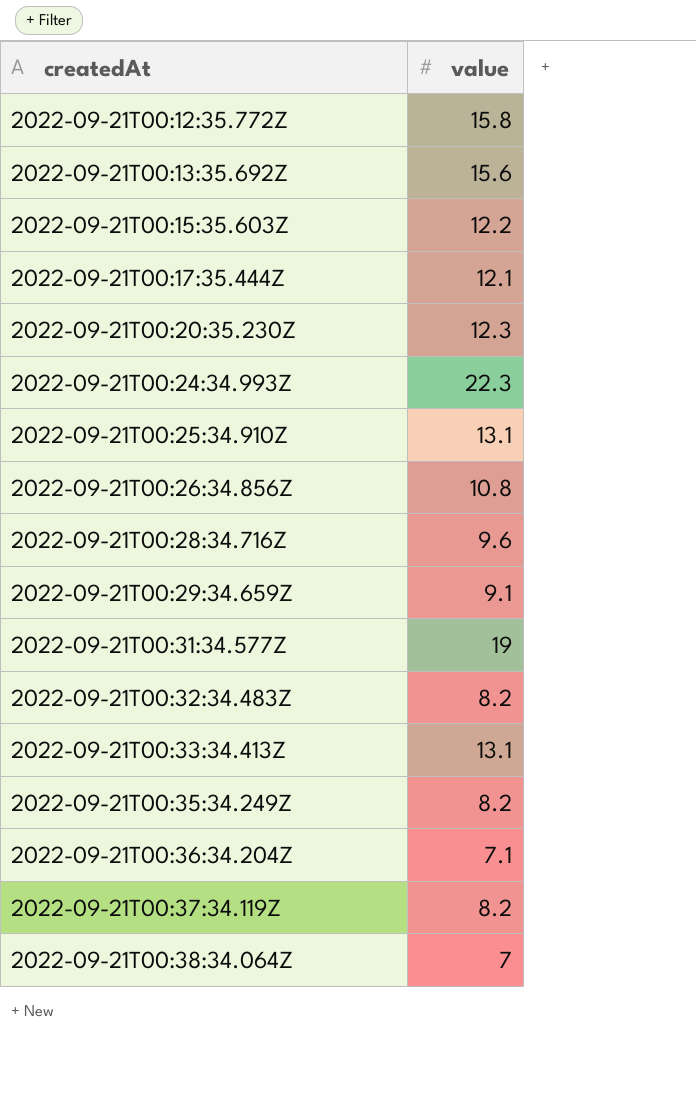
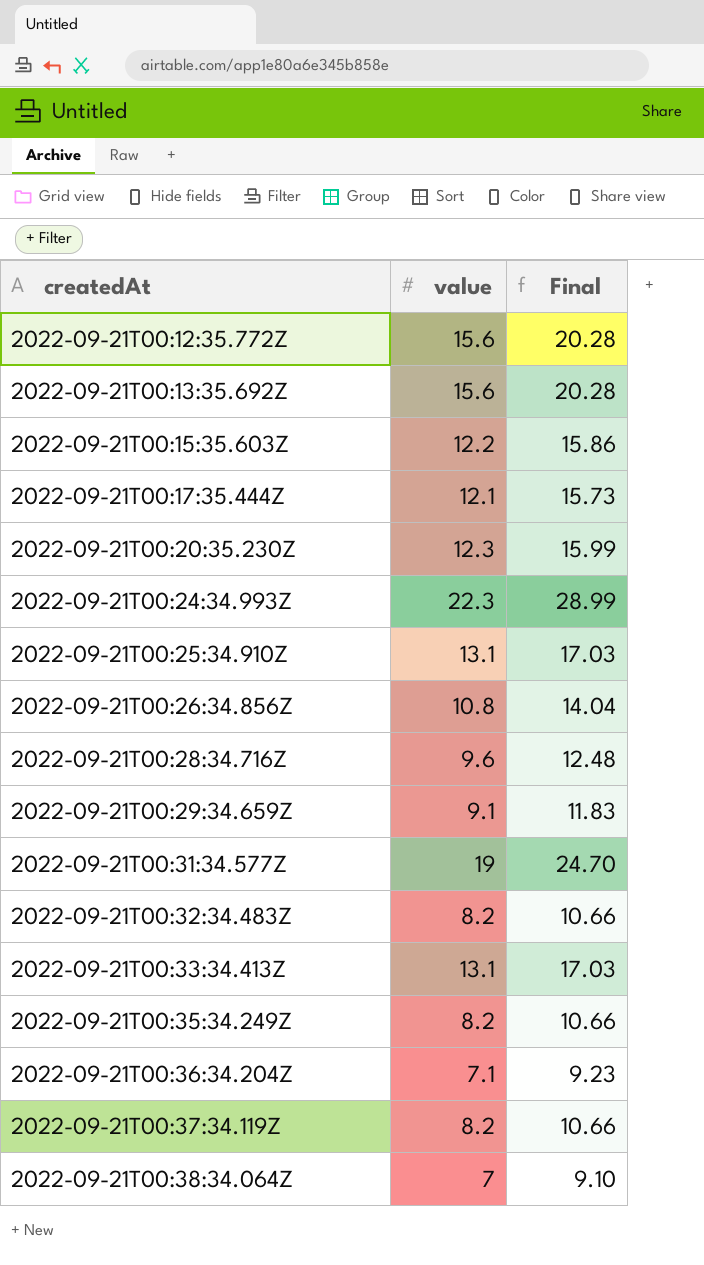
column Final | formula: none -> [value] * 1.3
2022-09-21T00:12:35.772Z | value: 15.8 -> 15.6

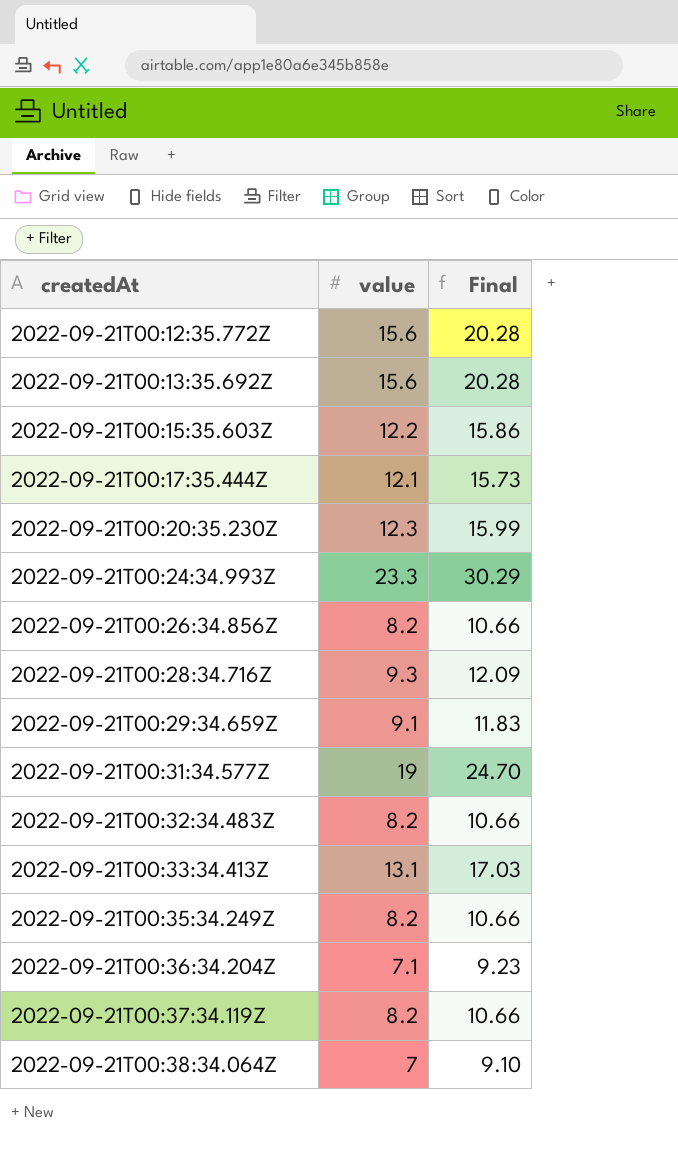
row 2022-09-21T00:25:34.910Z: 13.1 | 17.03 -> none
2022-09-21T00:24:34.993Z | value: 22.3 -> 23.3
2022-09-21T00:24:34.993Z | Final: 28.99 -> 30.29
2022-09-21T00:26:34.856Z | value: 10.8 -> 8.2
2022-09-21T00:26:34.856Z | Final: 14.04 -> 10.66
2022-09-21T00:28:34.716Z | value: 9.6 -> 9.3
2022-09-21T00:28:34.716Z | Final: 12.48 -> 12.09

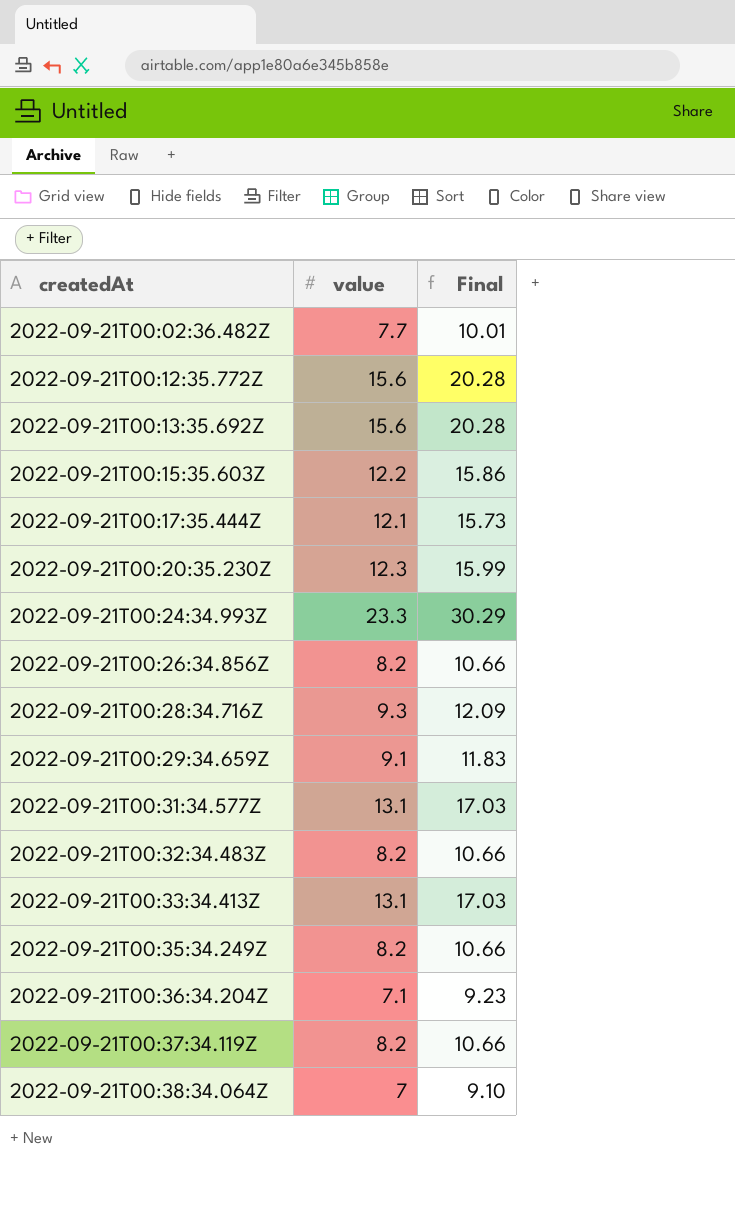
row 2022-09-21T00:02:36.482Z: none -> 7.7 | 10.01
2022-09-21T00:31:34.577Z | value: 19 -> 13.1
2022-09-21T00:31:34.577Z | Final: 24.70 -> 17.03

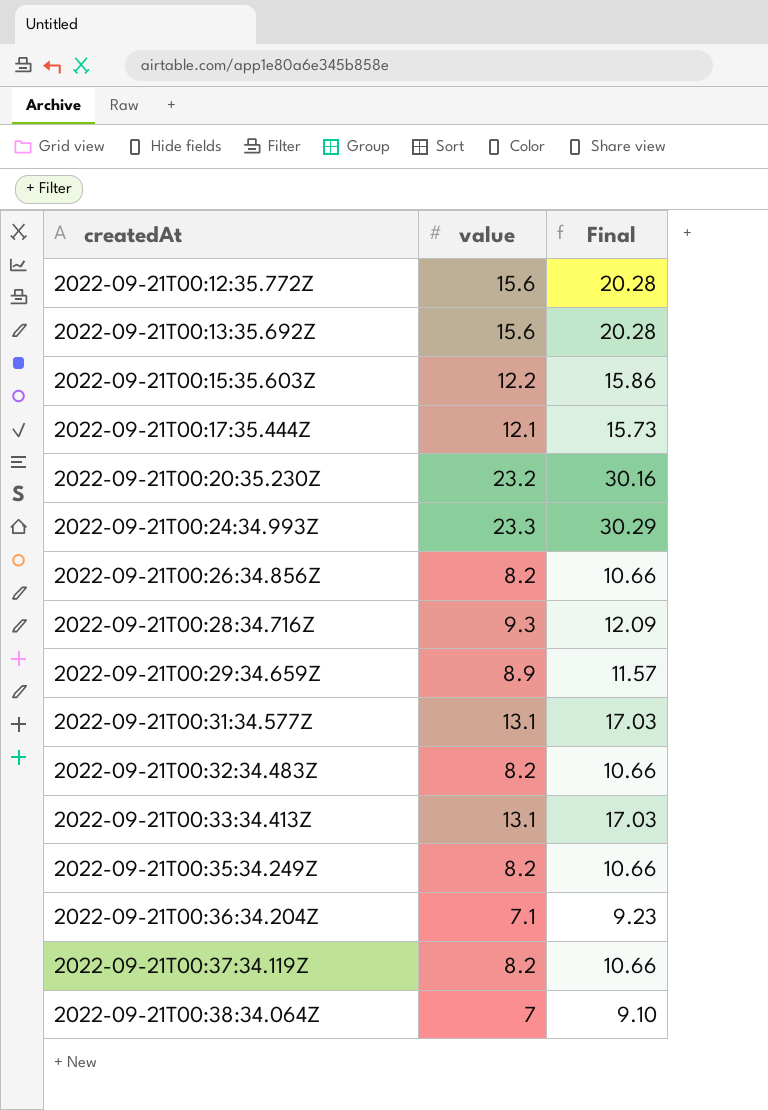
row 2022-09-21T00:02:36.482Z: 7.7 | 10.01 -> none
2022-09-21T00:20:35.230Z | value: 12.3 -> 23.2
2022-09-21T00:20:35.230Z | Final: 15.99 -> 30.16
2022-09-21T00:29:34.659Z | value: 9.1 -> 8.9
2022-09-21T00:29:34.659Z | Final: 11.83 -> 11.57

